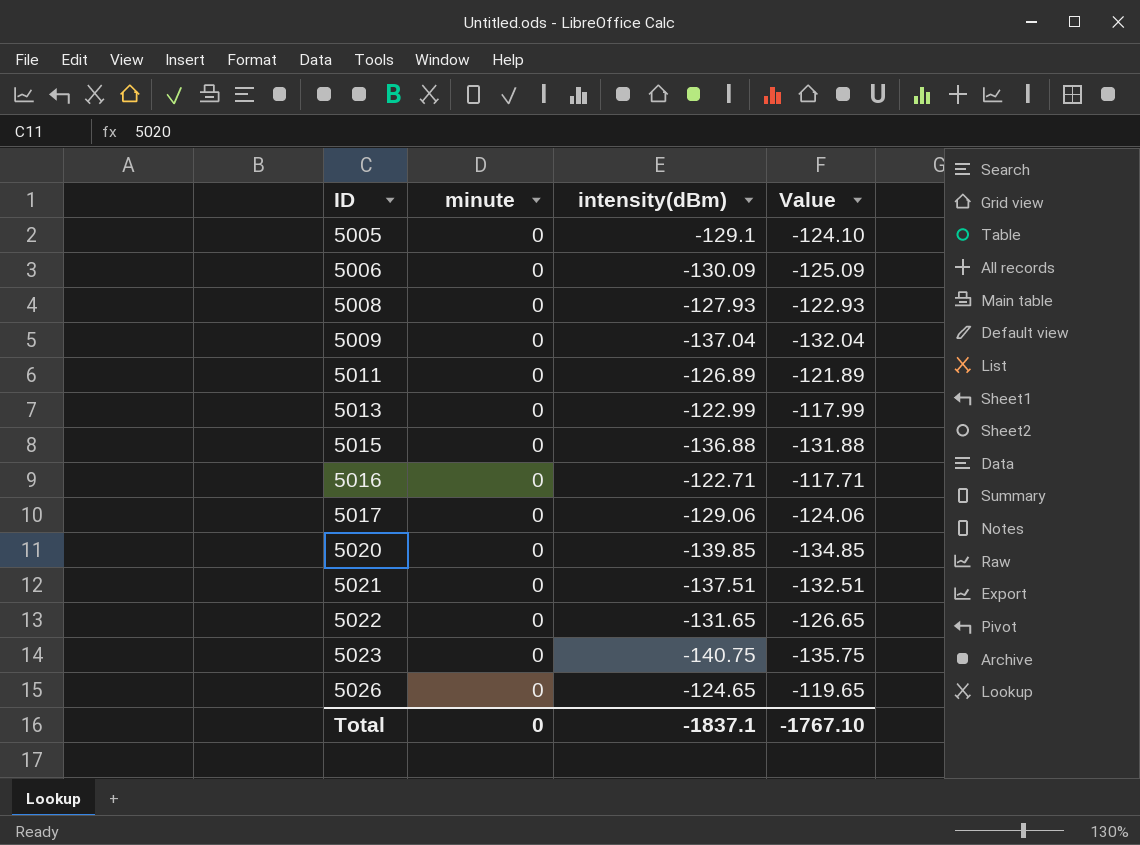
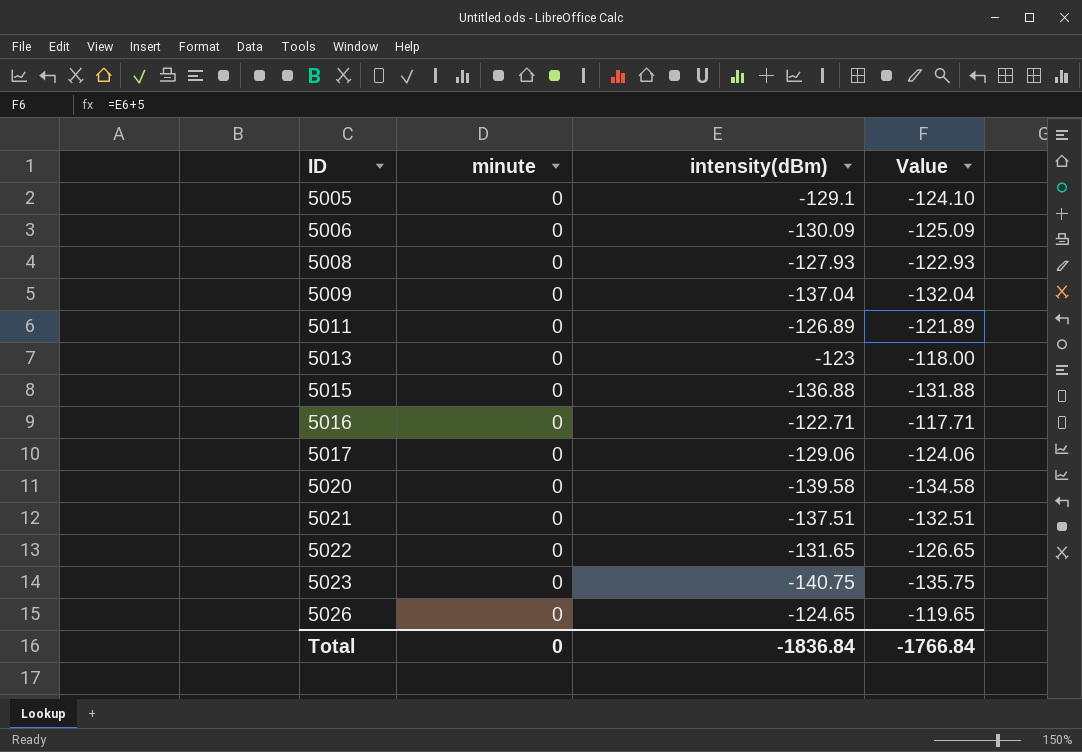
5013 | intensity(dBm): -122.99 -> -123
5013 | Value: -117.99 -> -118.00
5020 | intensity(dBm): -139.85 -> -139.58
5020 | Value: -134.85 -> -134.58
Total | intensity(dBm): -1837.1 -> -1836.84
Total | Value: -1767.10 -> -1766.84

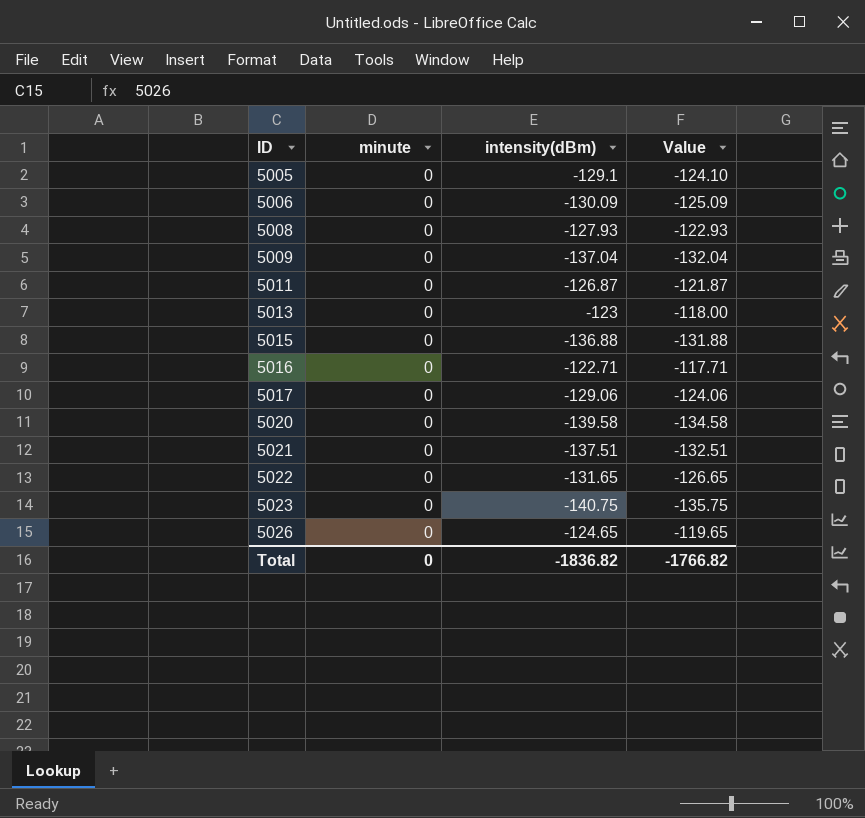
5011 | intensity(dBm): -126.89 -> -126.87
5011 | Value: -121.89 -> -121.87
Total | intensity(dBm): -1836.84 -> -1836.82
Total | Value: -1766.84 -> -1766.82

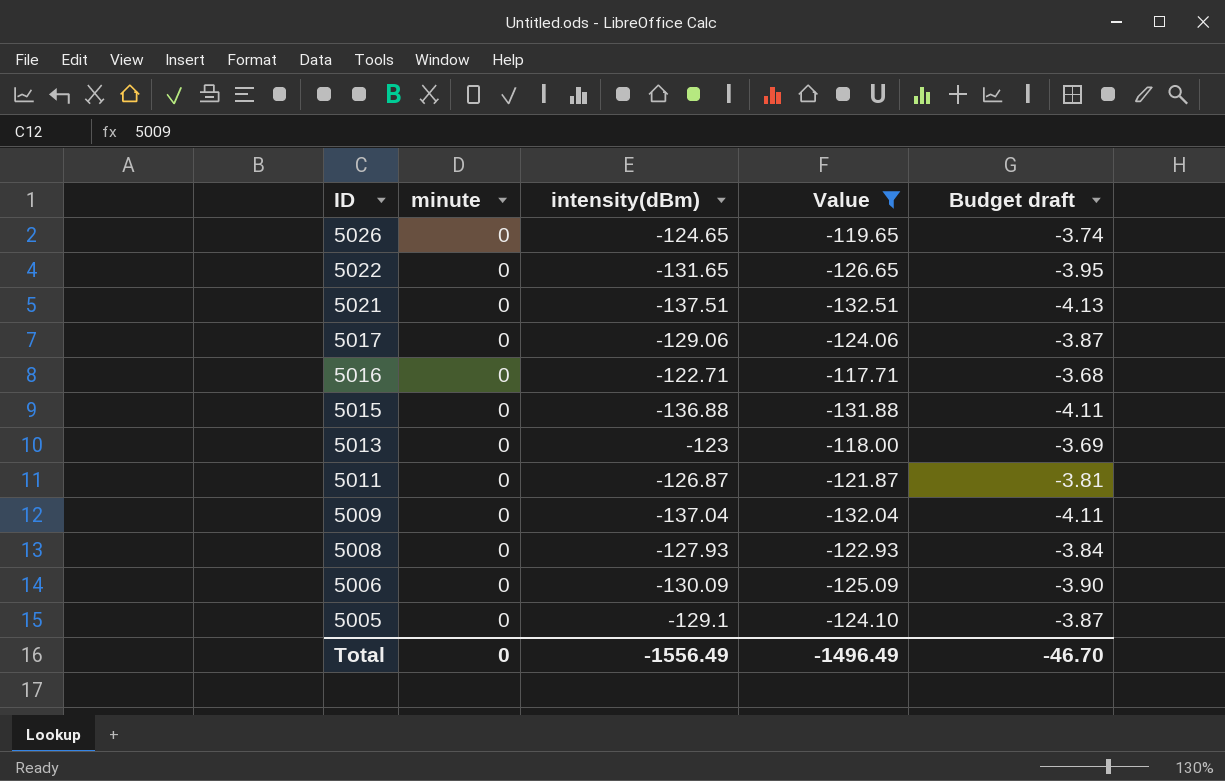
filter: none -> Value >= -132.51
row order: ID ascending -> ID descending
column Budget draft | formula: none -> [intensity(dBm)] * 0.03
Total | intensity(dBm): -1836.82 -> -1556.49
Total | Value: -1766.82 -> -1496.49

